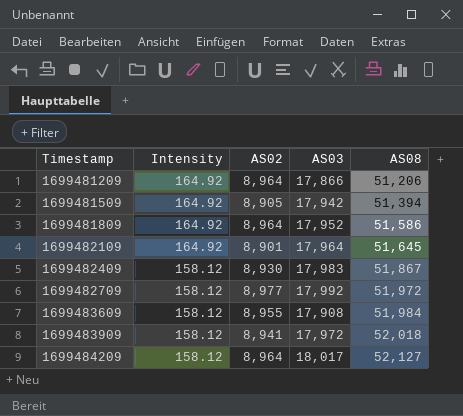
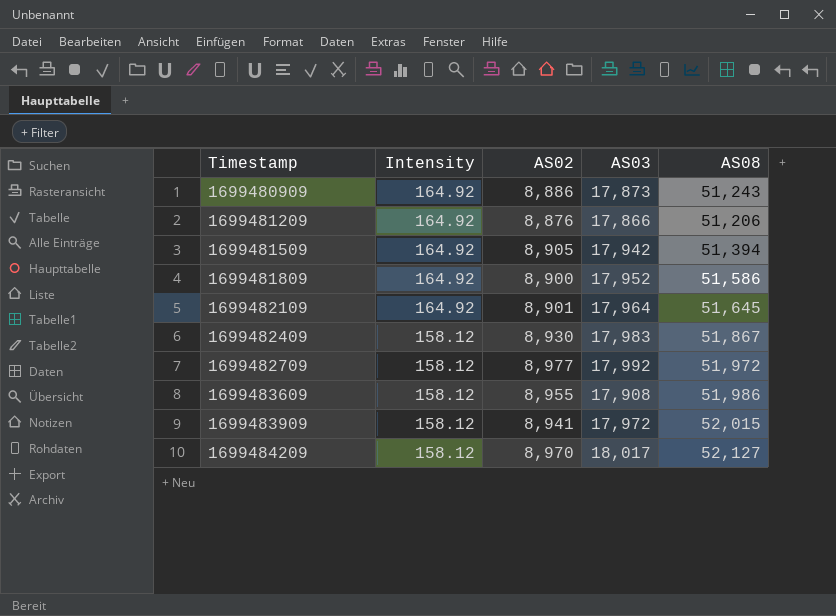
row 1699480909: none -> 164.92 | 8,886 | 17,873 | 51,243
1699481209 | AS02: 8,964 -> 8,876
1699481809 | AS02: 8,964 -> 8,900
1699483609 | AS08: 51,984 -> 51,986
1699483909 | AS08: 52,018 -> 52,015
1699484209 | AS02: 8,964 -> 8,970

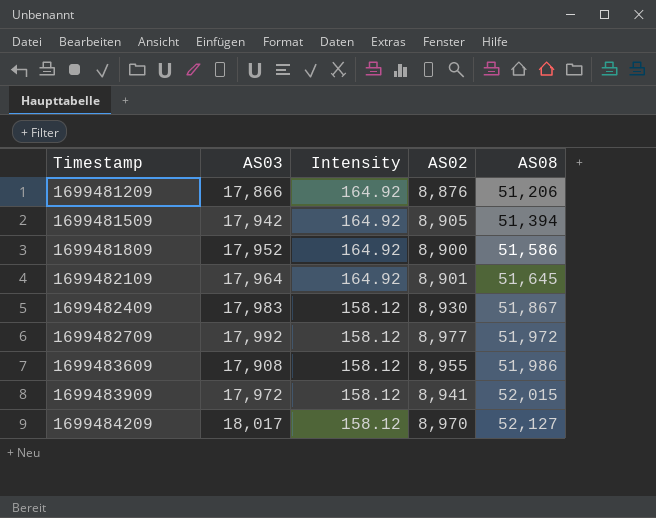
column AS03 | position: 4 -> 2
row 1699480909: 164.92 | 8,886 | 17,873 | 51,243 -> none

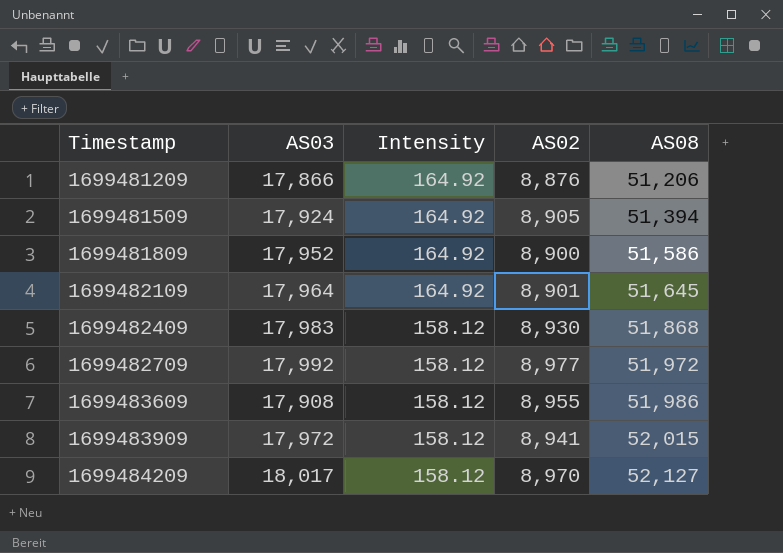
1699481509 | AS03: 17,942 -> 17,924
1699482409 | AS08: 51,867 -> 51,868

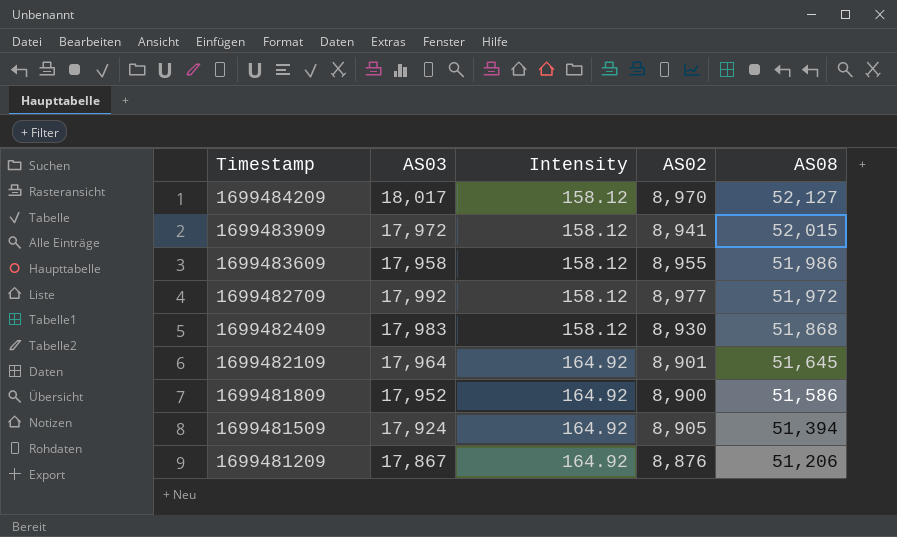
row order: Timestamp ascending -> Timestamp descending
1699483609 | AS03: 17,908 -> 17,958
1699481209 | AS03: 17,866 -> 17,867

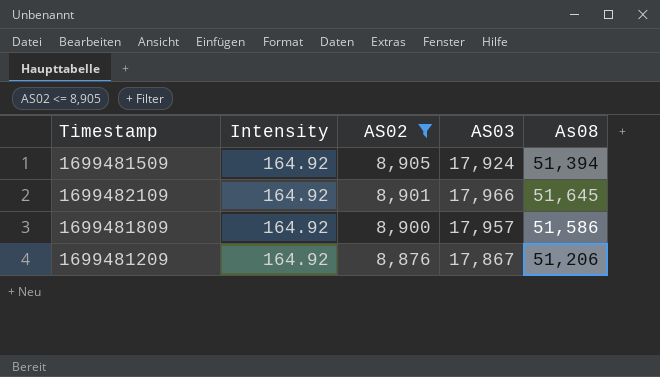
filter: none -> AS02 <= 8,905
row order: Timestamp descending -> AS02 descending
column AS03 | position: 2 -> 4
column name: AS08 -> As08
1699482109 | AS03: 17,964 -> 17,966
1699481809 | AS03: 17,952 -> 17,957

